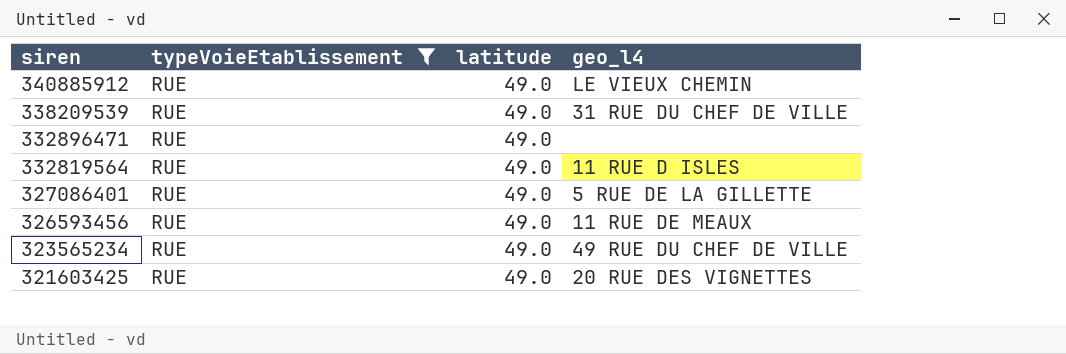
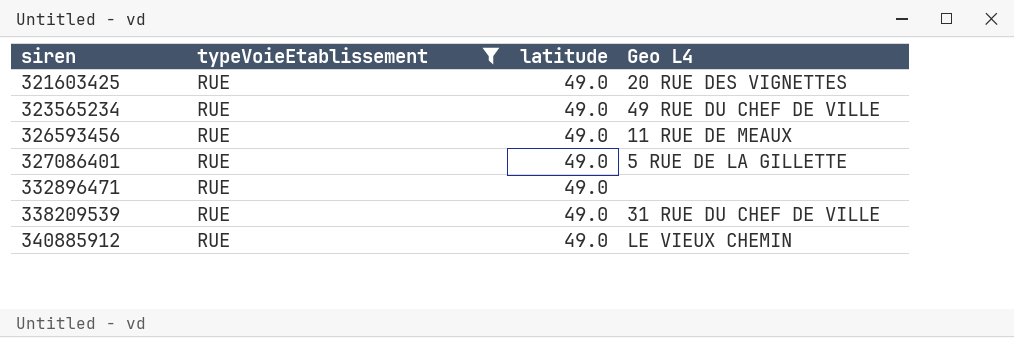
row order: siren descending -> siren ascending
column name: geo_l4 -> Geo L4
row 332819564: RUE | 49.0 | 11 RUE D ISLES -> none

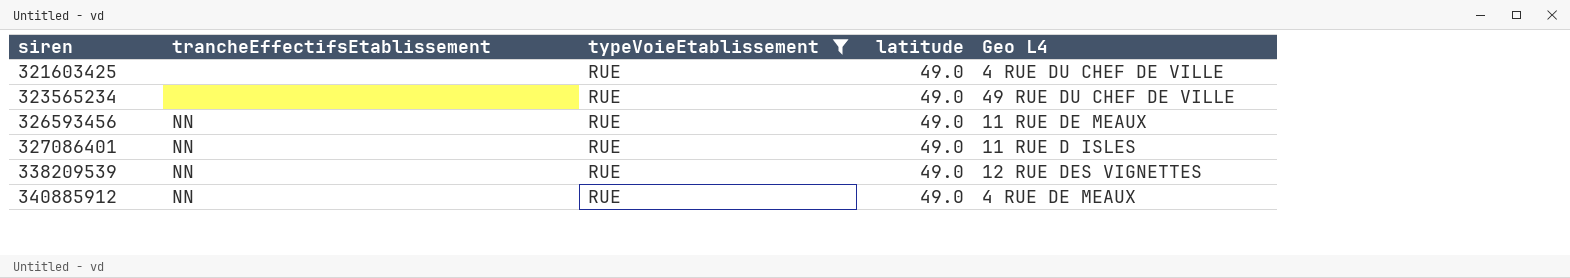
column trancheEffectifsEtablissement | position: none -> 2
row 332896471: RUE | 49.0 | none -> none
321603425 | Geo L4: 20 RUE DES VIGNETTES -> 4 RUE DU CHEF DE VILLE
327086401 | Geo L4: 5 RUE DE LA GILLETTE -> 11 RUE D ISLES
338209539 | Geo L4: 31 RUE DU CHEF DE VILLE -> 12 RUE DES VIGNETTES
340885912 | Geo L4: LE VIEUX CHEMIN -> 4 RUE DE MEAUX

